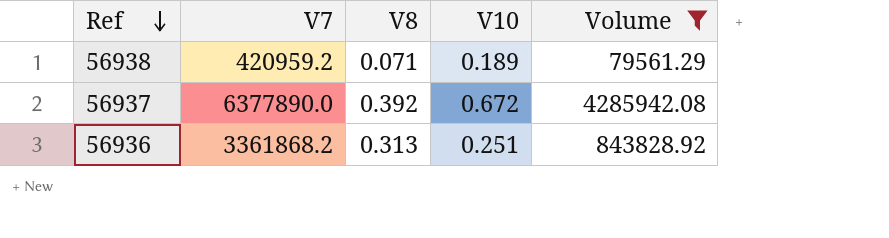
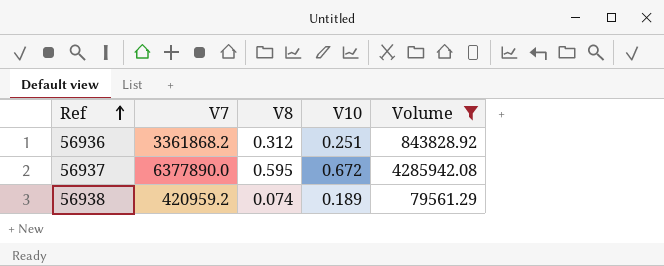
row order: Ref descending -> Ref ascending
56936 | V8: 0.313 -> 0.312
56937 | V8: 0.392 -> 0.595
56938 | V8: 0.071 -> 0.074

